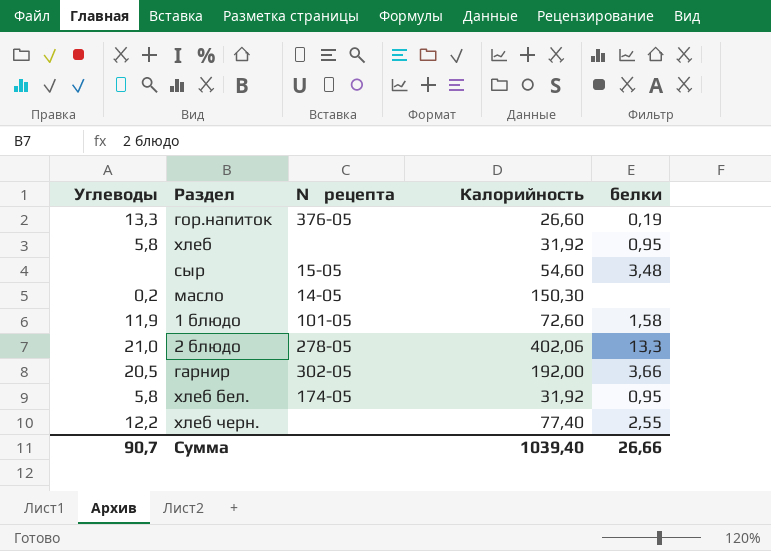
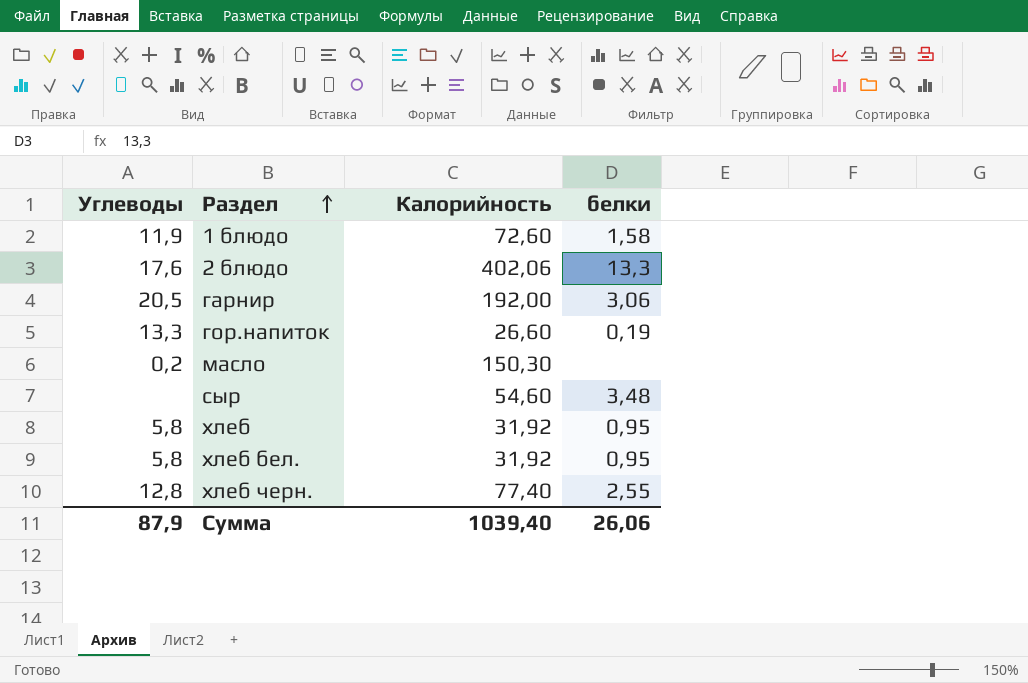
row order: none -> Раздел ascending
column № рецепта | position: 3 -> none
2 блюдо | Углеводы: 21,0 -> 17,6
гарнир | белки: 3,66 -> 3,06
хлеб черн. | Углеводы: 12,2 -> 12,8
Сумма | Углеводы: 90,7 -> 87,9
Сумма | белки: 26,66 -> 26,06

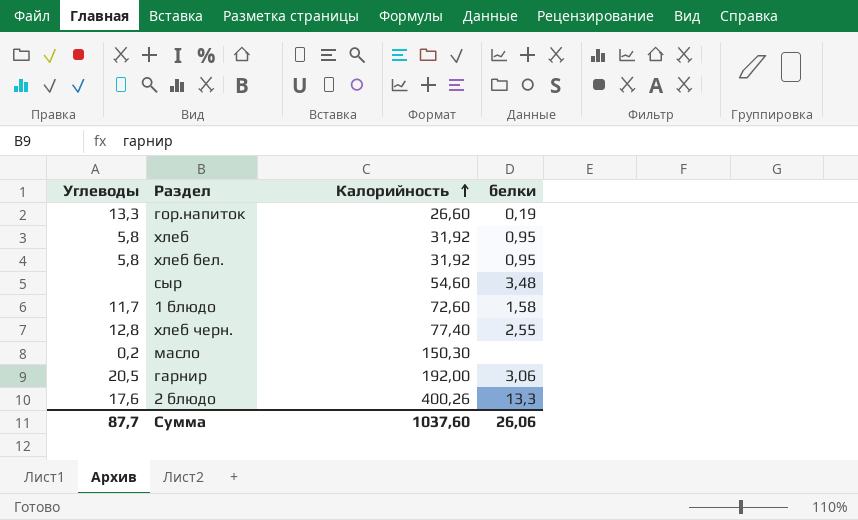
row order: Раздел ascending -> Калорийность ascending
1 блюдо | Углеводы: 11,9 -> 11,7
2 блюдо | Калорийность: 402,06 -> 400,26
Сумма | Углеводы: 87,9 -> 87,7
Сумма | Калорийность: 1039,40 -> 1037,60

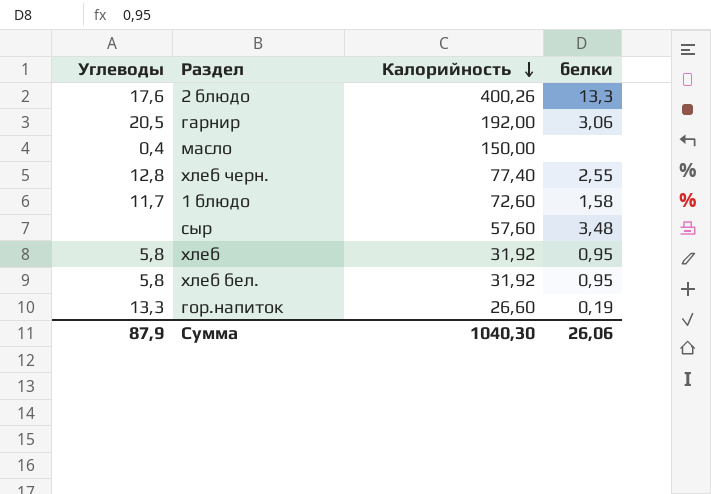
row order: Калорийность ascending -> Калорийность descending
масло | Углеводы: 0,2 -> 0,4
масло | Калорийность: 150,30 -> 150,00
сыр | Калорийность: 54,60 -> 57,60
Сумма | Углеводы: 87,7 -> 87,9
Сумма | Калорийность: 1037,60 -> 1040,30

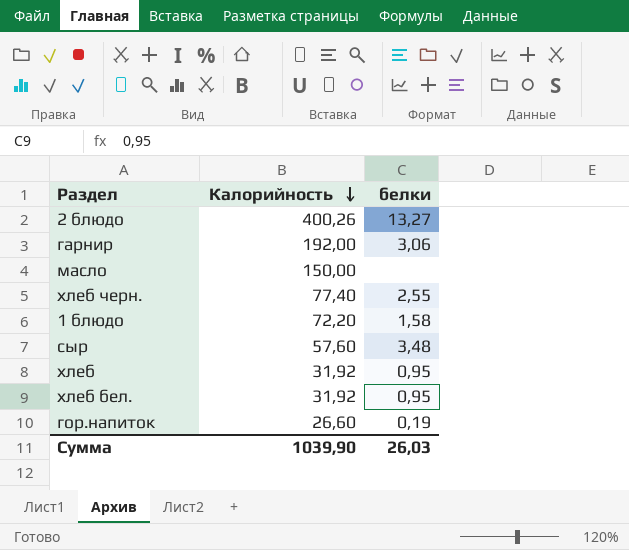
column Углеводы | position: 1 -> none
2 блюдо | белки: 13,3 -> 13,27
1 блюдо | Калорийность: 72,60 -> 72,20
Сумма | Калорийность: 1040,30 -> 1039,90
Сумма | белки: 26,06 -> 26,03

